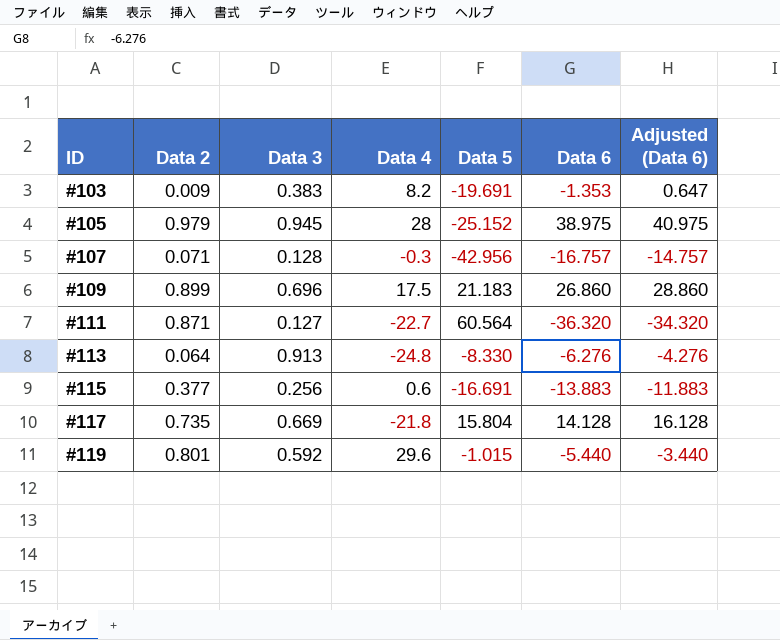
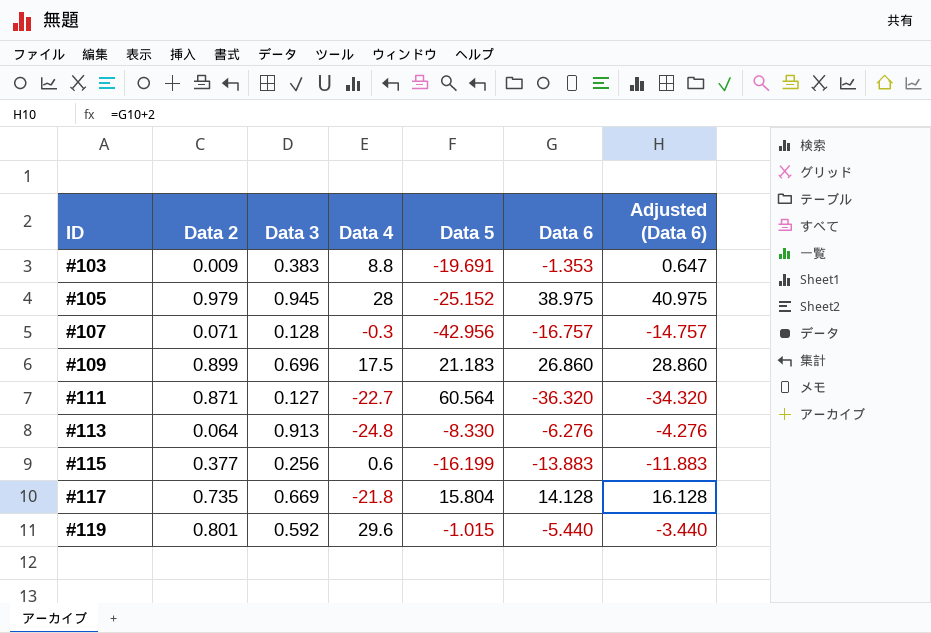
#103 | Data 4: 8.2 -> 8.8
#115 | Data 5: -16.691 -> -16.199

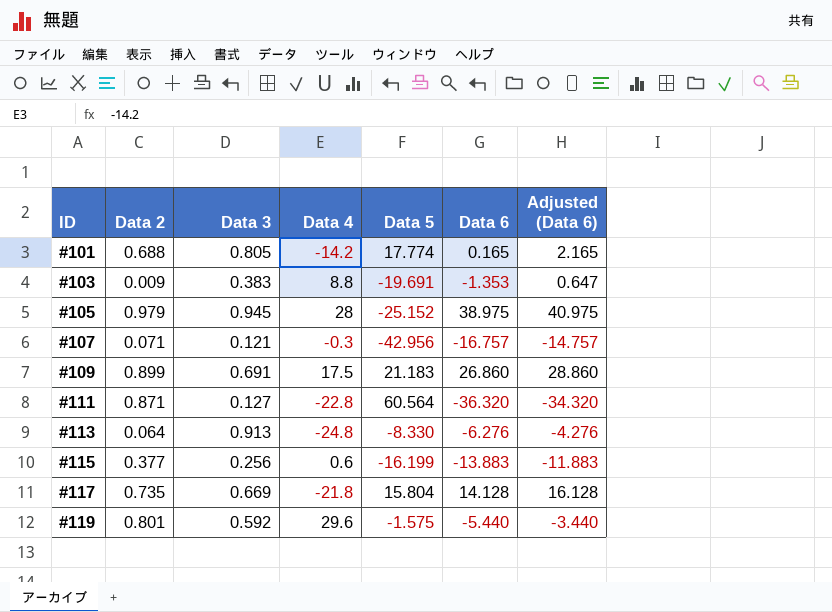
row #101: none -> 0.688 | 0.805 | -14.2 | 17.774 | 0.165 | 2.165
#107 | Data 3: 0.128 -> 0.121
#109 | Data 3: 0.696 -> 0.691
#111 | Data 4: -22.7 -> -22.8
#119 | Data 5: -1.015 -> -1.575

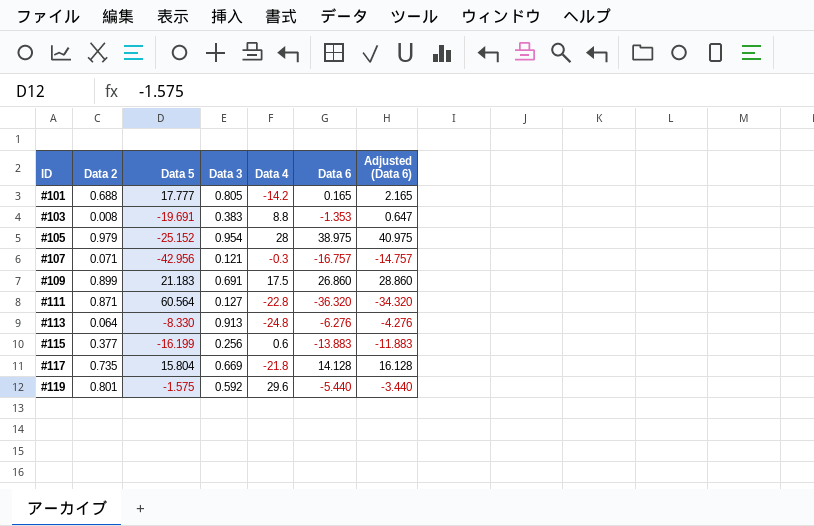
column Data 5 | position: 5 -> 3
#101 | Data 5: 17.774 -> 17.777
#103 | Data 2: 0.009 -> 0.008
#105 | Data 3: 0.945 -> 0.954

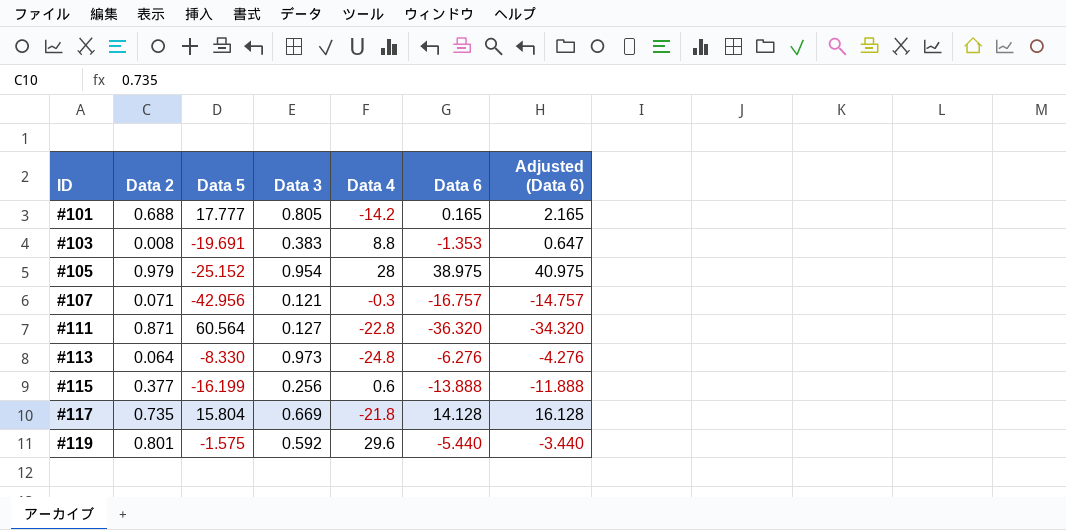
row #109: 0.899 | 21.183 | 0.691 | 17.5 | 26.860 | 28.860 -> none
#113 | Data 3: 0.913 -> 0.973
#115 | Data 6: -13.883 -> -13.888
#115 | Adjusted (Data 6): -11.883 -> -11.888

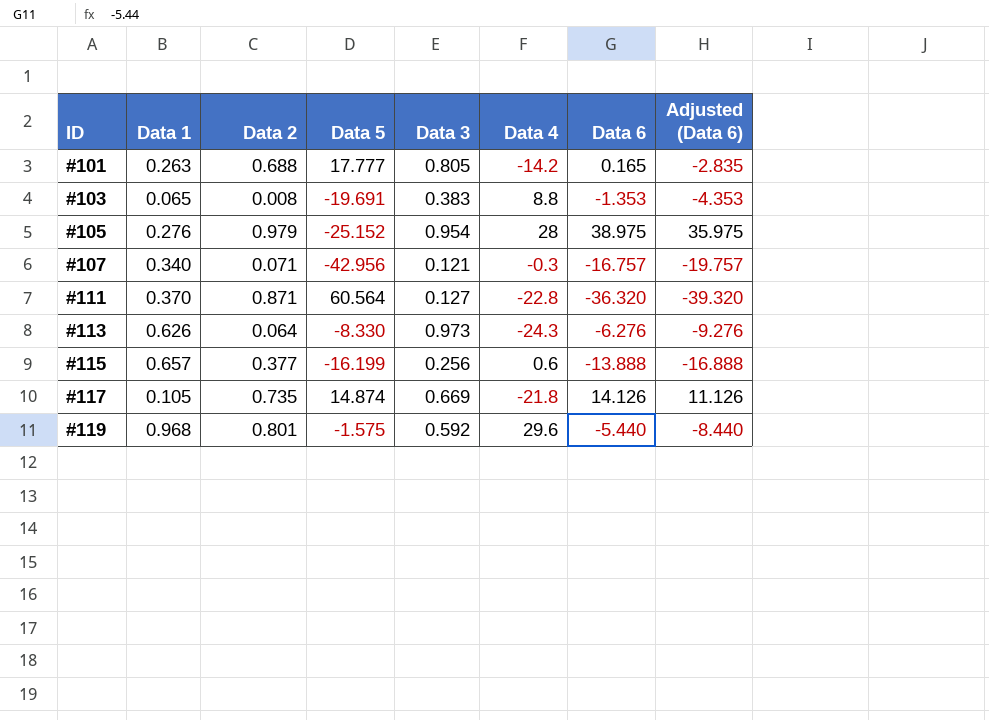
column Data 1 | position: none -> 2
column Adjusted (Data 6) | formula: [Data 6] + 2 -> [Data 6] - 3
#113 | Data 4: -24.8 -> -24.3
#117 | Data 5: 15.804 -> 14.874
#117 | Data 6: 14.128 -> 14.126

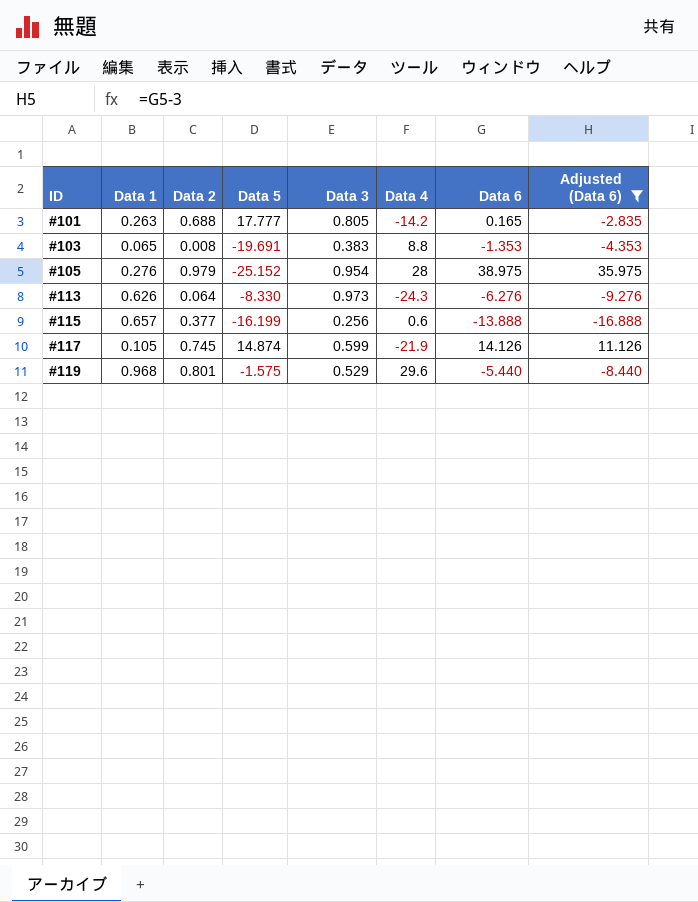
filter: none -> Adjusted (Data 6) >= -16.888
#117 | Data 2: 0.735 -> 0.745
#117 | Data 3: 0.669 -> 0.599
#117 | Data 4: -21.8 -> -21.9
#119 | Data 3: 0.592 -> 0.529

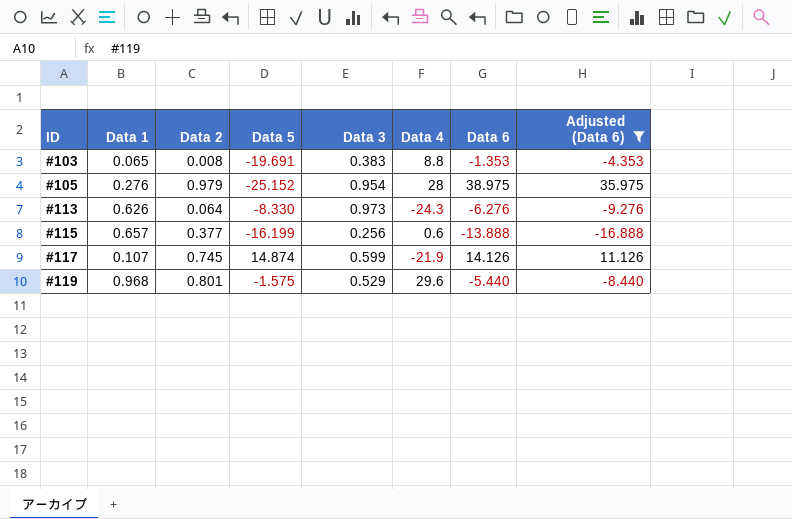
row #101: 0.263 | 0.688 | 17.777 | 0.805 | -14.2 | 0.165 | -2.835 -> none
#117 | Data 1: 0.105 -> 0.107

